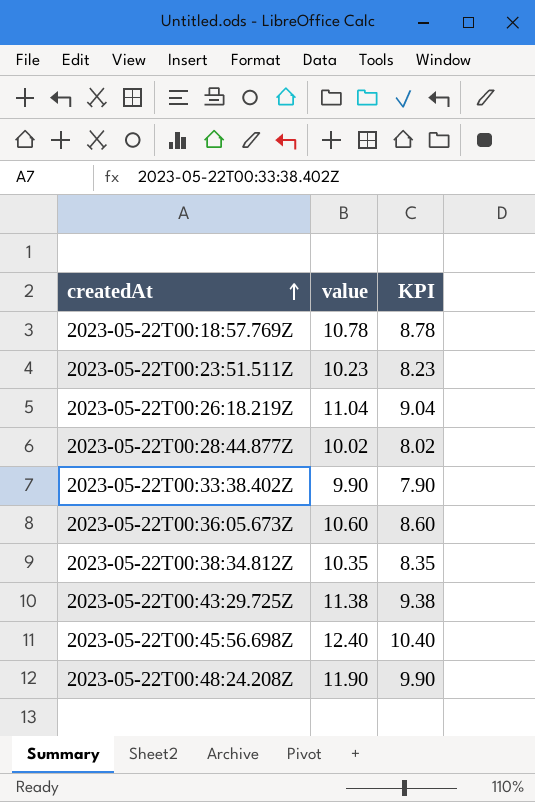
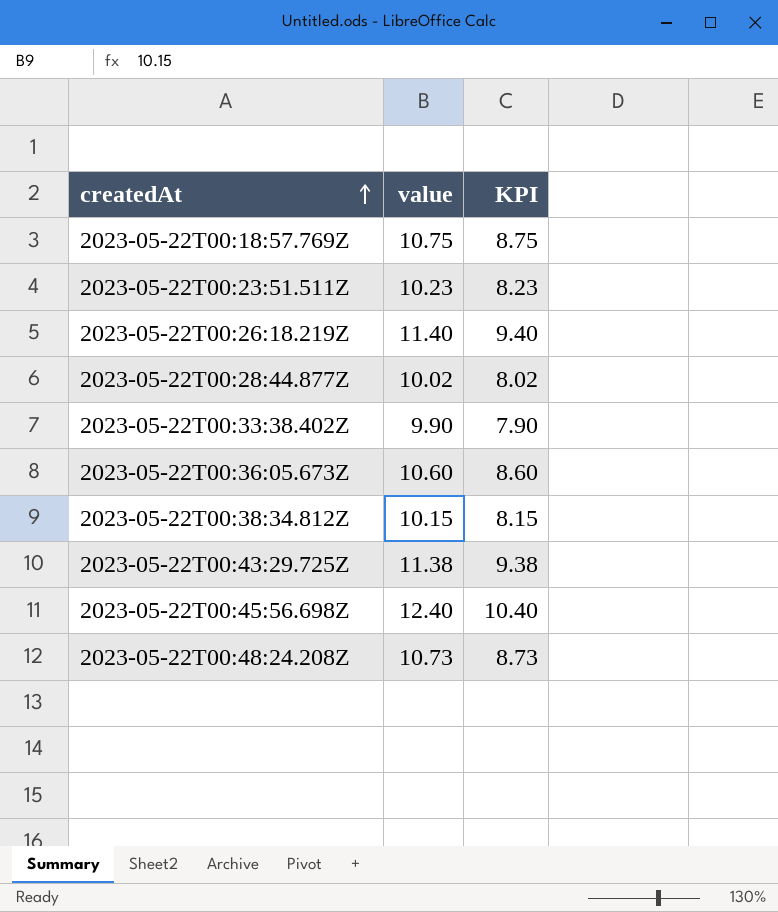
2023-05-22T00:18:57.769Z | value: 10.78 -> 10.75
2023-05-22T00:18:57.769Z | KPI: 8.78 -> 8.75
2023-05-22T00:26:18.219Z | value: 11.04 -> 11.40
2023-05-22T00:26:18.219Z | KPI: 9.04 -> 9.40
2023-05-22T00:38:34.812Z | value: 10.35 -> 10.15
2023-05-22T00:38:34.812Z | KPI: 8.35 -> 8.15
2023-05-22T00:48:24.208Z | value: 11.90 -> 10.73
2023-05-22T00:48:24.208Z | KPI: 9.90 -> 8.73

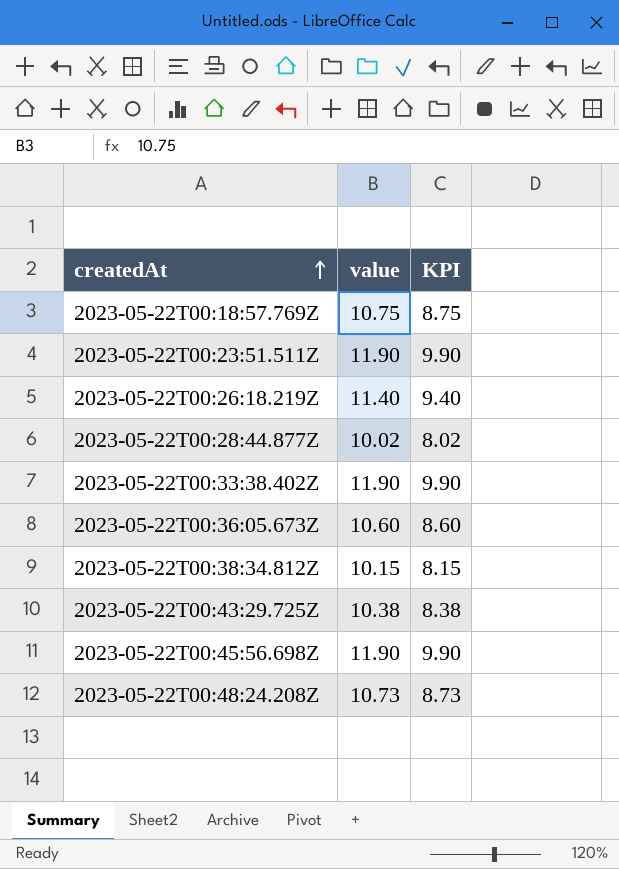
2023-05-22T00:23:51.511Z | value: 10.23 -> 11.90
2023-05-22T00:23:51.511Z | KPI: 8.23 -> 9.90
2023-05-22T00:33:38.402Z | value: 9.90 -> 11.90
2023-05-22T00:33:38.402Z | KPI: 7.90 -> 9.90
2023-05-22T00:43:29.725Z | value: 11.38 -> 10.38
2023-05-22T00:43:29.725Z | KPI: 9.38 -> 8.38
2023-05-22T00:45:56.698Z | value: 12.40 -> 11.90
2023-05-22T00:45:56.698Z | KPI: 10.40 -> 9.90

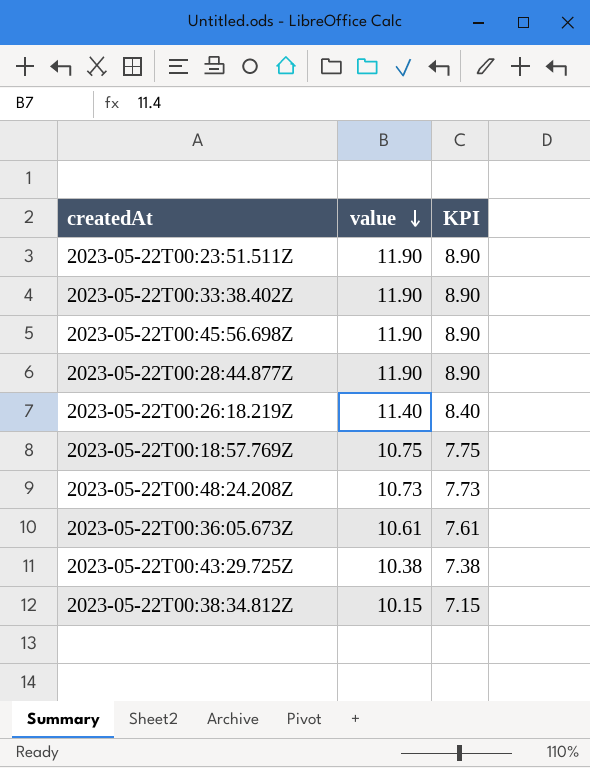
row order: createdAt ascending -> value descending
column KPI | formula: [value] - 2 -> [value] - 3
2023-05-22T00:28:44.877Z | value: 10.02 -> 11.90
2023-05-22T00:36:05.673Z | value: 10.60 -> 10.61

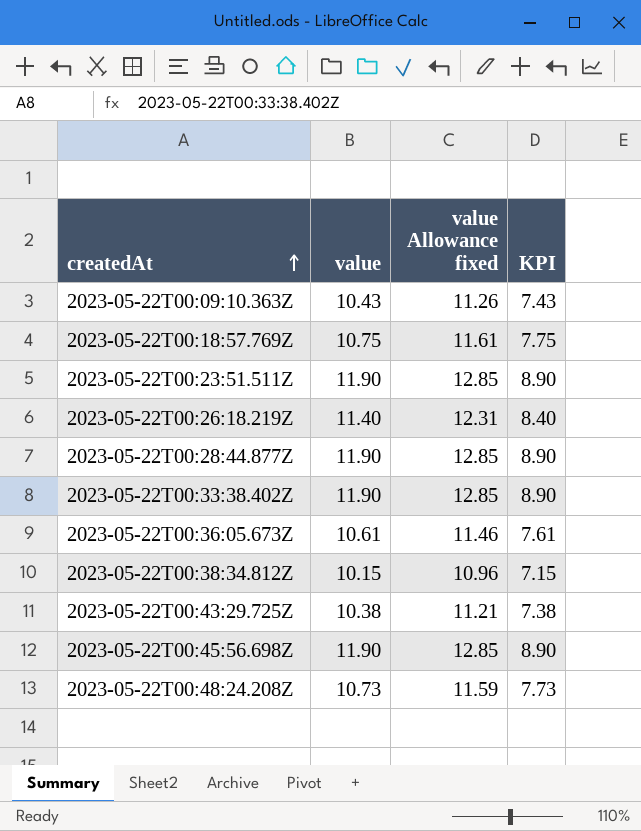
row order: value descending -> createdAt ascending
column value Allowance fixed | formula: none -> [value] * 1.08
row 2023-05-22T00:09:10.363Z: none -> 10.43 | 11.26 | 7.43

